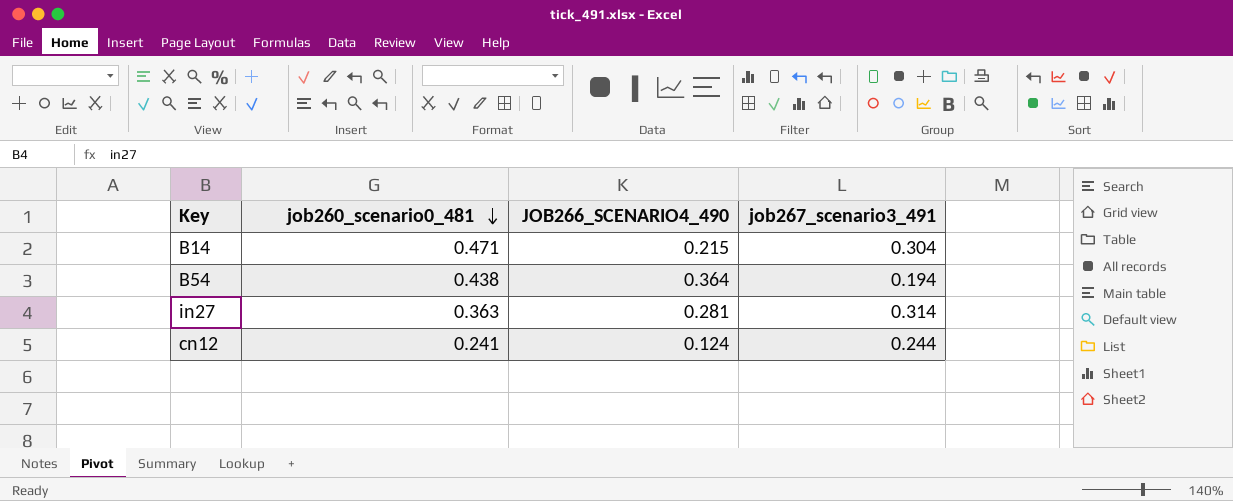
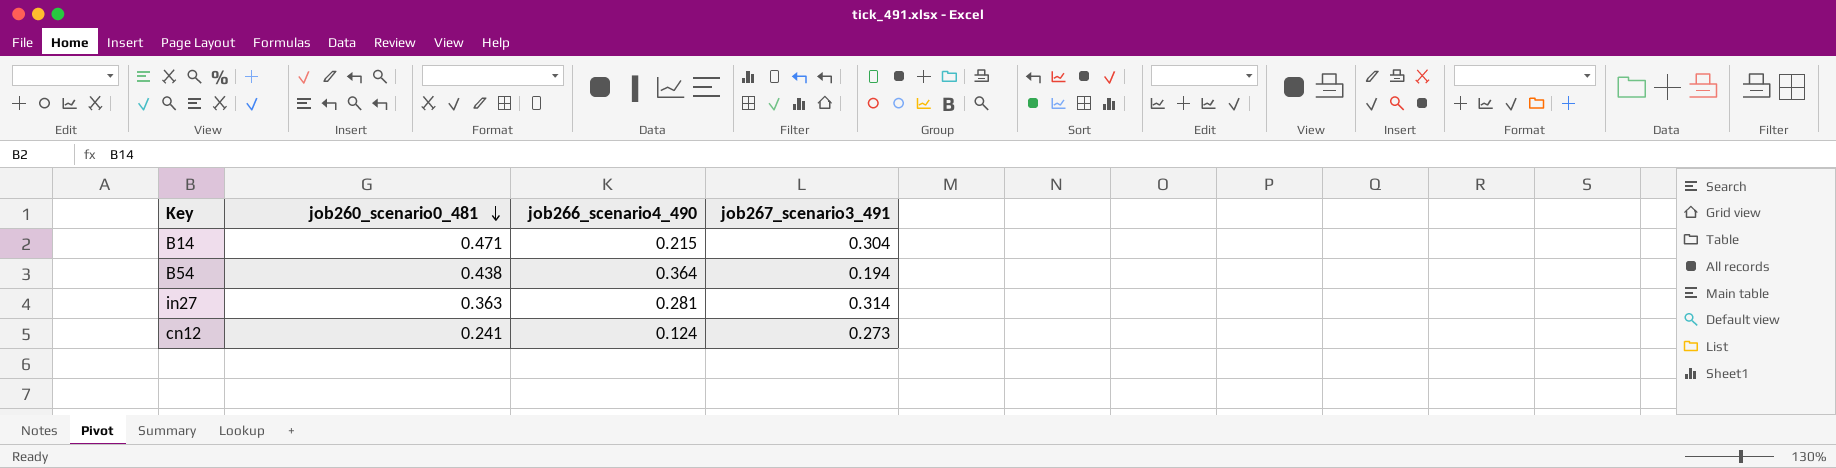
column name: JOB266_SCENARIO4_490 -> job266_scenario4_490
cn12 | job267_scenario3_491: 0.244 -> 0.273

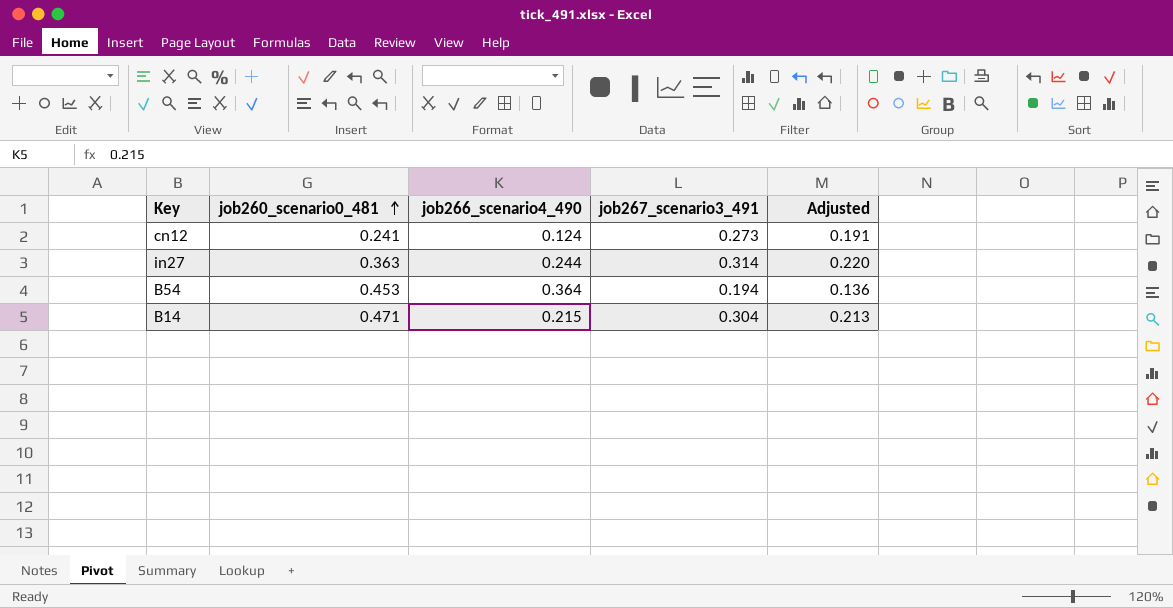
row order: job260_scenario0_481 descending -> job260_scenario0_481 ascending
column Adjusted | formula: none -> [job267_scenario3_491] * 0.7
in27 | job266_scenario4_490: 0.281 -> 0.244
B54 | job260_scenario0_481: 0.438 -> 0.453

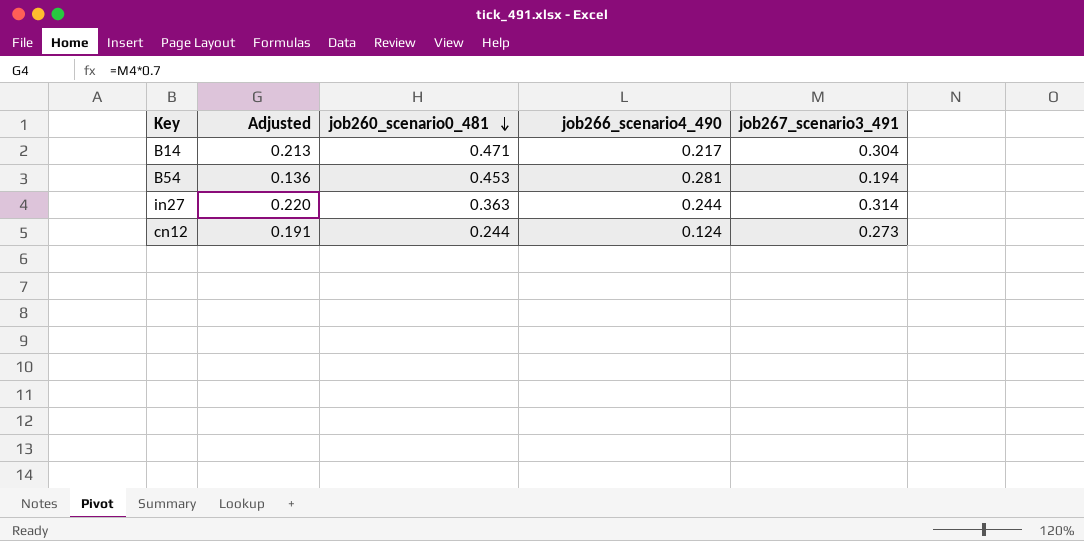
row order: job260_scenario0_481 ascending -> job260_scenario0_481 descending
column Adjusted | position: 5 -> 2
B14 | job266_scenario4_490: 0.215 -> 0.217
B54 | job266_scenario4_490: 0.364 -> 0.281
cn12 | job260_scenario0_481: 0.241 -> 0.244

